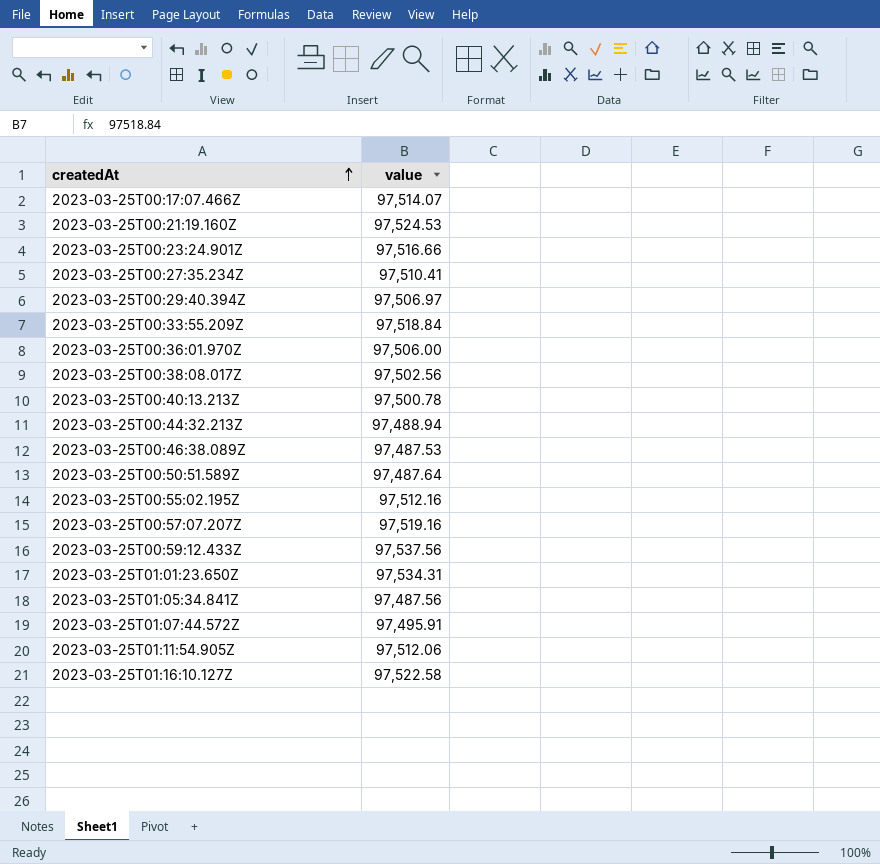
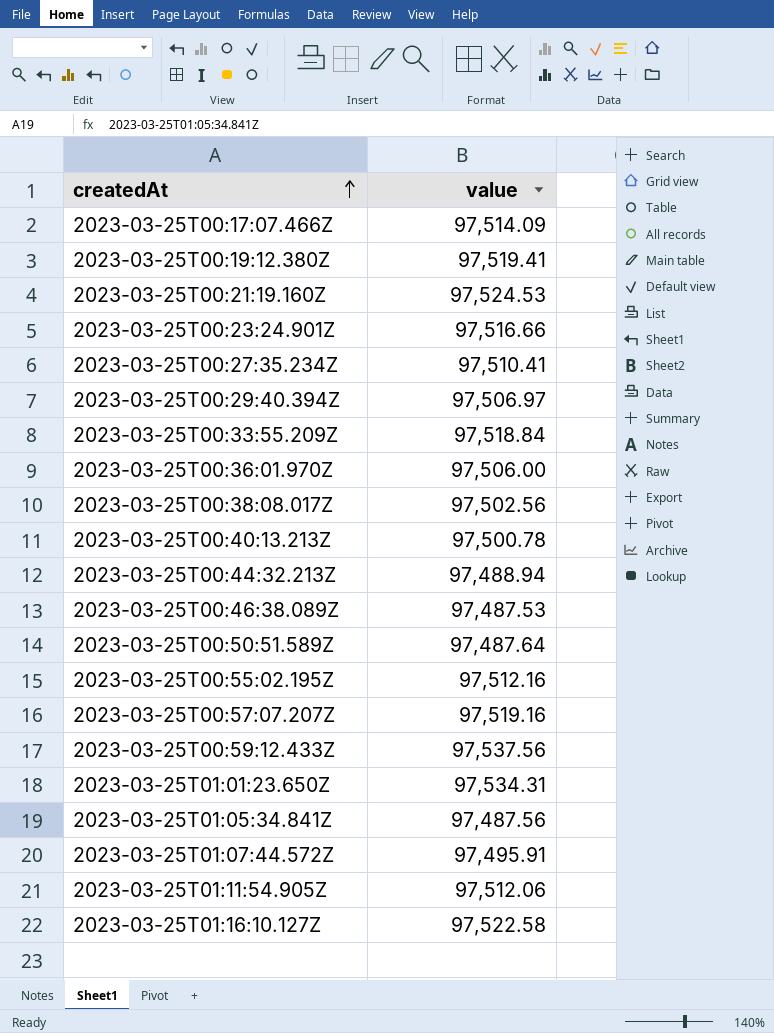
2023-03-25T00:17:07.466Z | value: 97,514.07 -> 97,514.09
row 2023-03-25T00:19:12.380Z: none -> 97,519.41

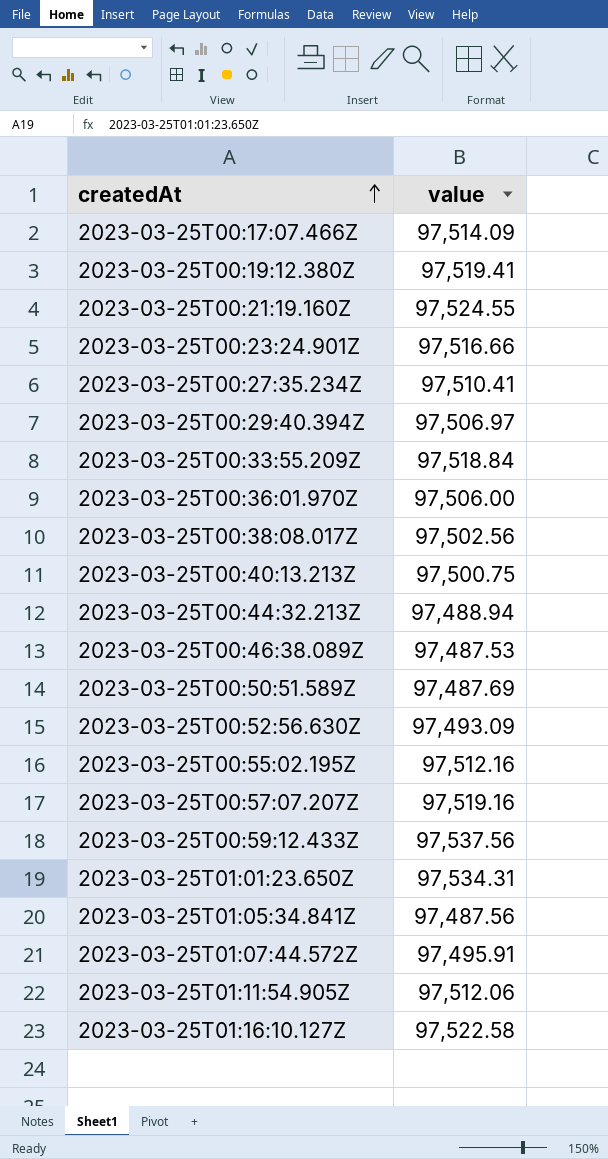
2023-03-25T00:21:19.160Z | value: 97,524.53 -> 97,524.55
2023-03-25T00:40:13.213Z | value: 97,500.78 -> 97,500.75
2023-03-25T00:50:51.589Z | value: 97,487.64 -> 97,487.69
row 2023-03-25T00:52:56.630Z: none -> 97,493.09

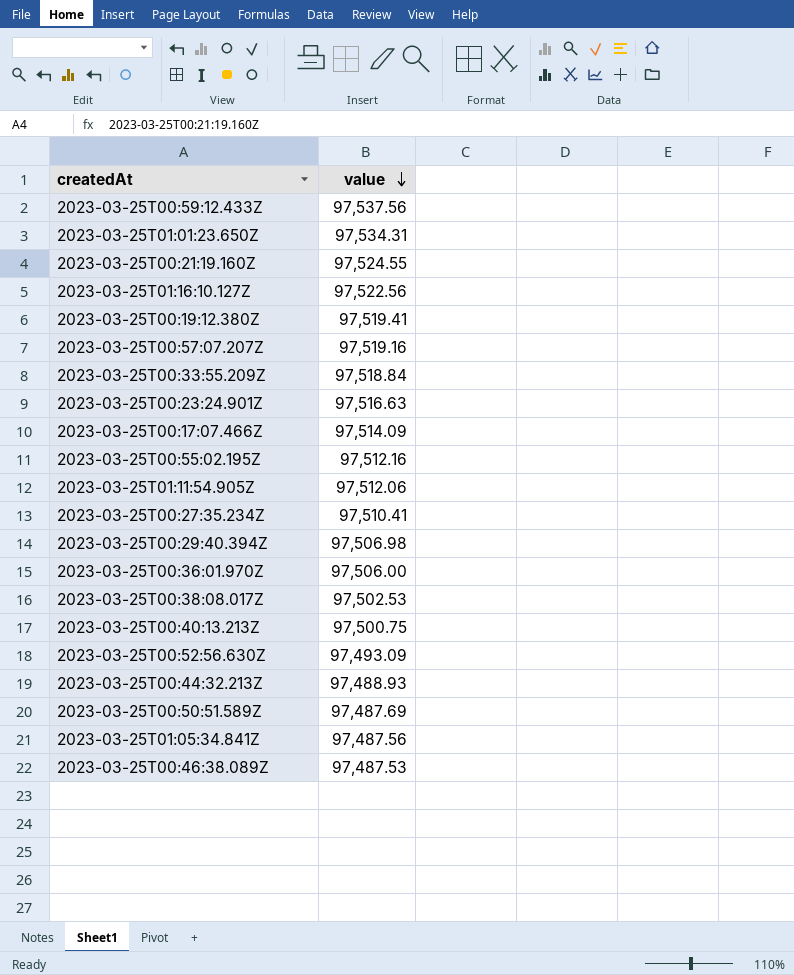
row order: createdAt ascending -> value descending
row 2023-03-25T01:07:44.572Z: 97,495.91 -> none
2023-03-25T01:16:10.127Z | value: 97,522.58 -> 97,522.56
2023-03-25T00:23:24.901Z | value: 97,516.66 -> 97,516.63
2023-03-25T00:29:40.394Z | value: 97,506.97 -> 97,506.98
2023-03-25T00:38:08.017Z | value: 97,502.56 -> 97,502.53
2023-03-25T00:44:32.213Z | value: 97,488.94 -> 97,488.93

